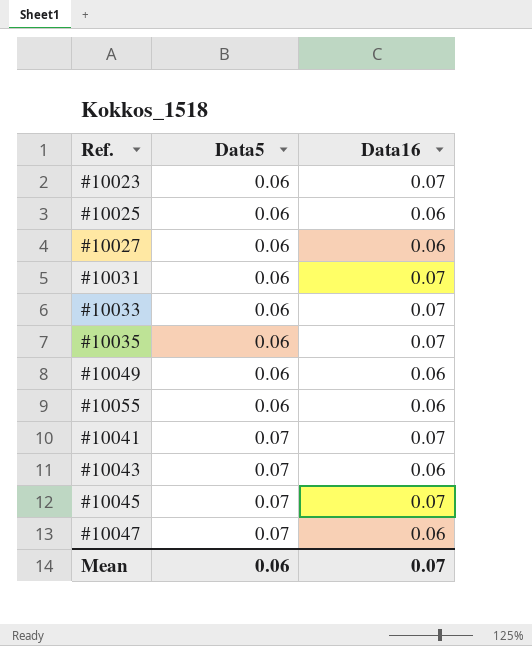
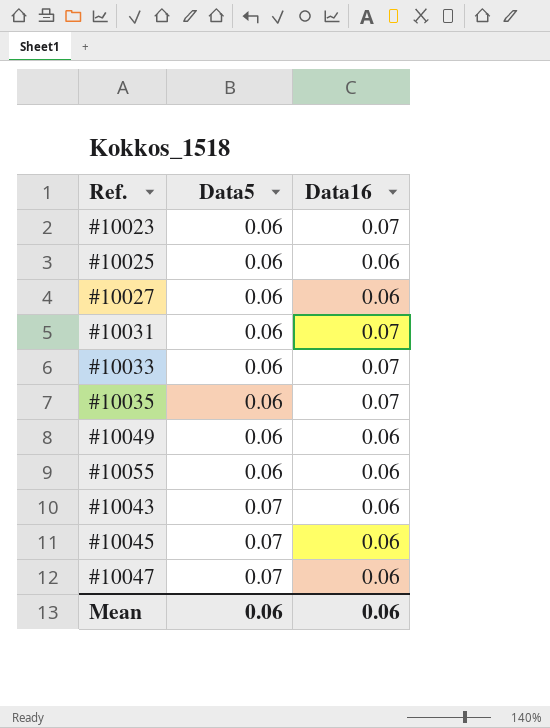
row #10041: 0.07 | 0.07 -> none
#10045 | Data16: 0.07 -> 0.06
Mean | Data16: 0.07 -> 0.06

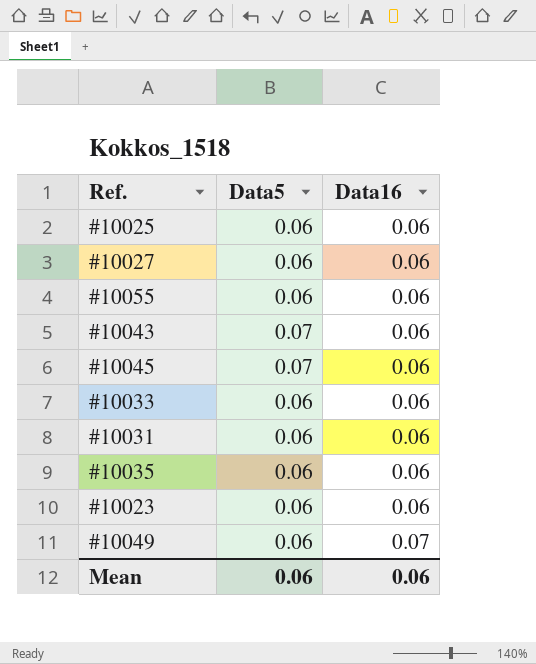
row order: Data5 ascending -> Data16 ascending
row #10047: 0.07 | 0.06 -> none
#10033 | Data16: 0.07 -> 0.06
#10031 | Data16: 0.07 -> 0.06
#10035 | Data16: 0.07 -> 0.06
#10023 | Data16: 0.07 -> 0.06
#10049 | Data16: 0.06 -> 0.07

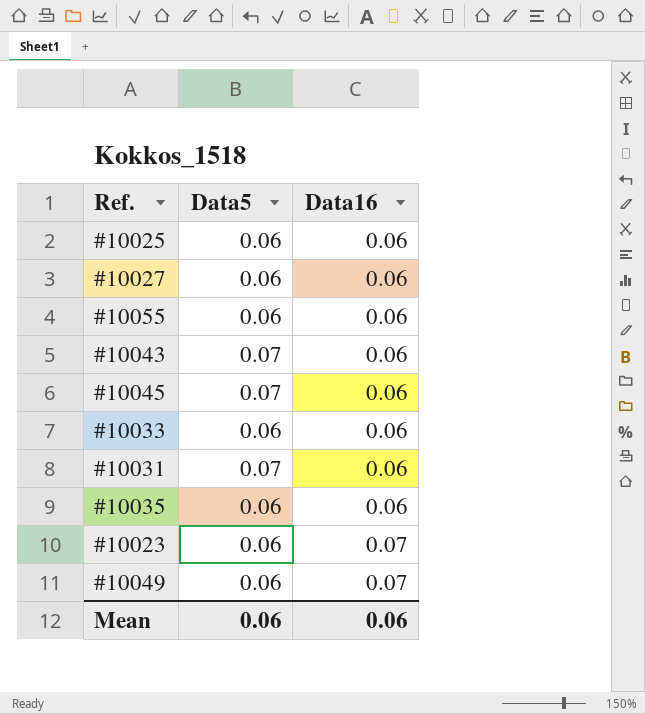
#10031 | Data5: 0.06 -> 0.07
#10023 | Data16: 0.06 -> 0.07

